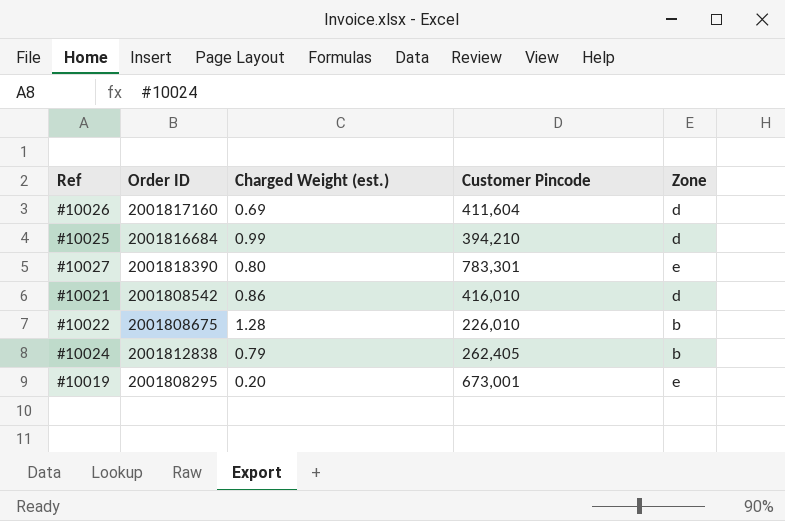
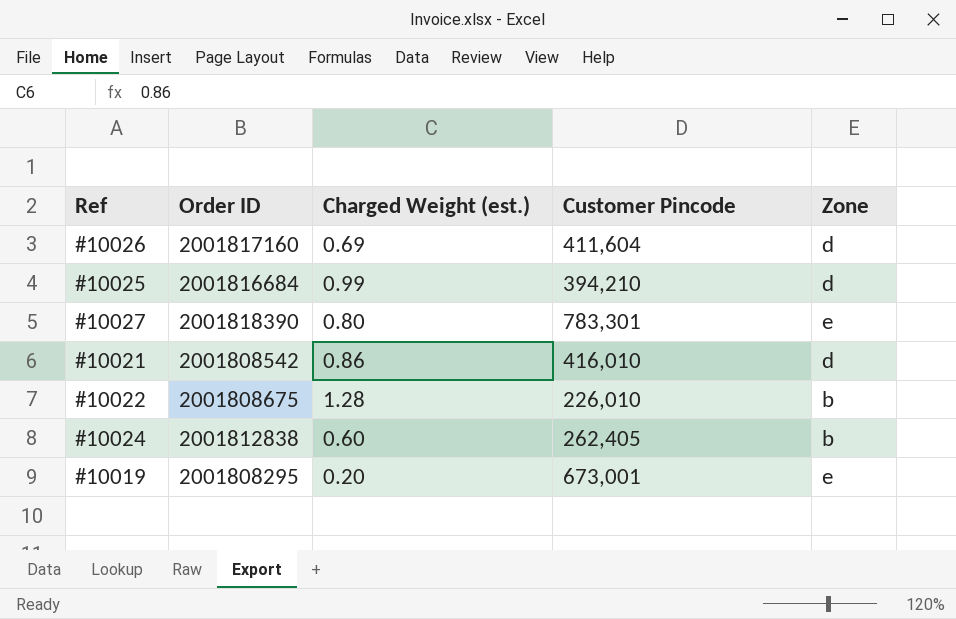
#10024 | Charged Weight (est.): 0.79 -> 0.60

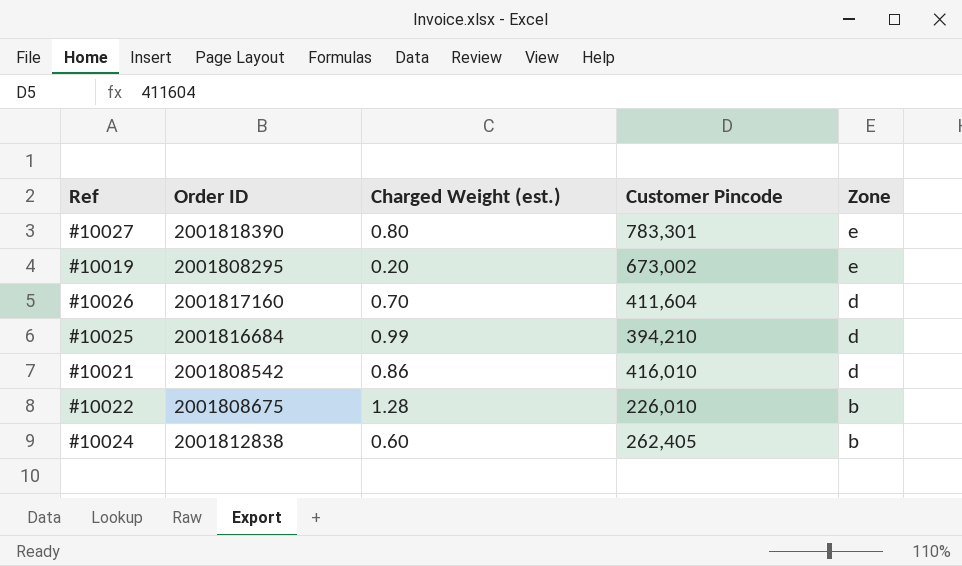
row order: none -> Zone descending
#10019 | Customer Pincode: 673,001 -> 673,002
#10026 | Charged Weight (est.): 0.69 -> 0.70

